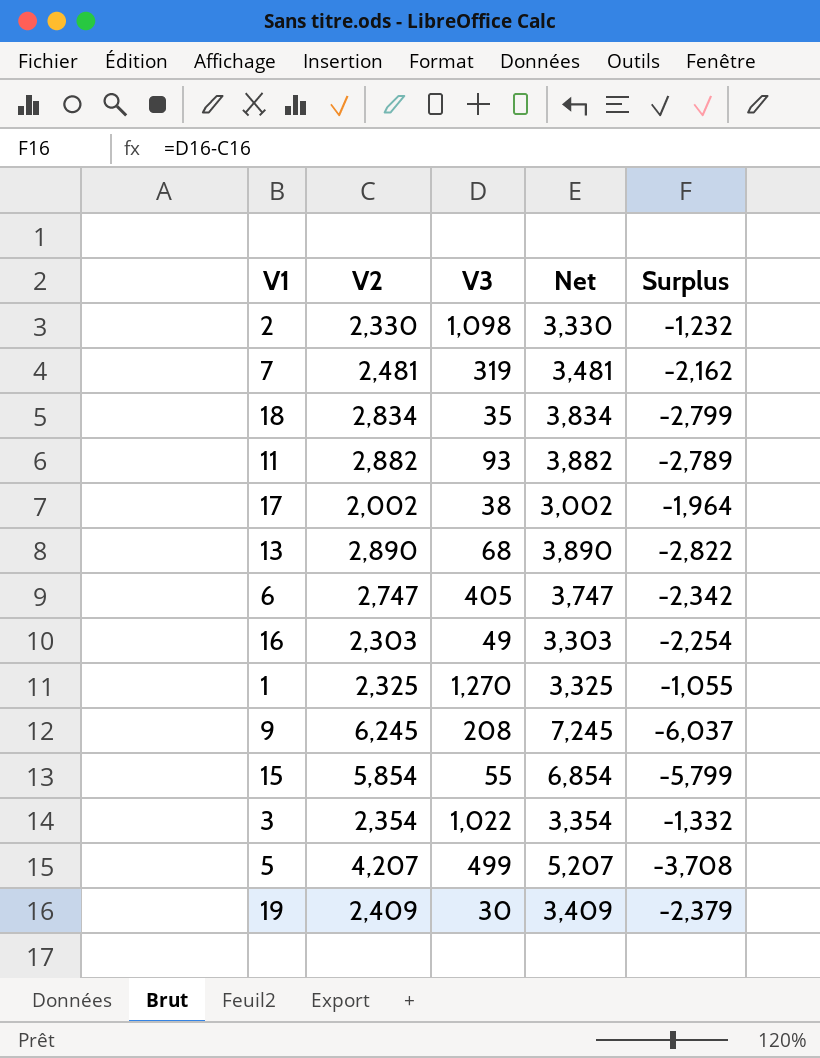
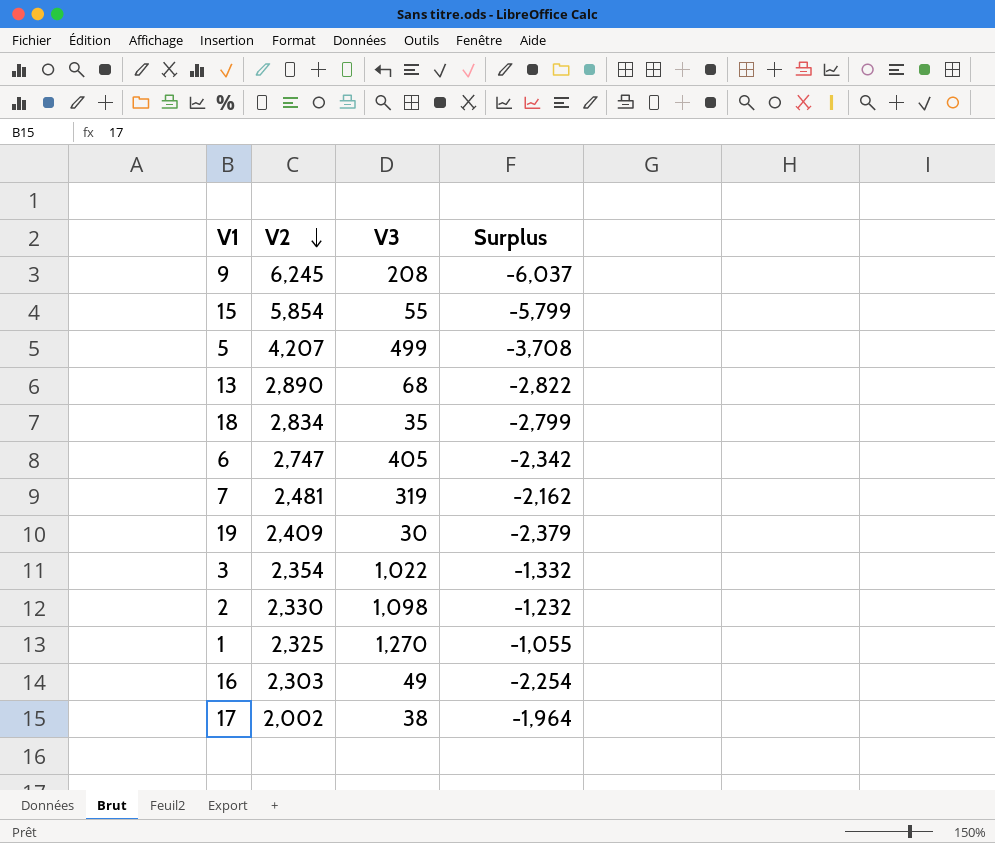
row order: none -> V2 descending
column Net | formula: [V2] + 1000 -> none
row 11: 2,882 | 93 | 3,882 | -2,789 -> none

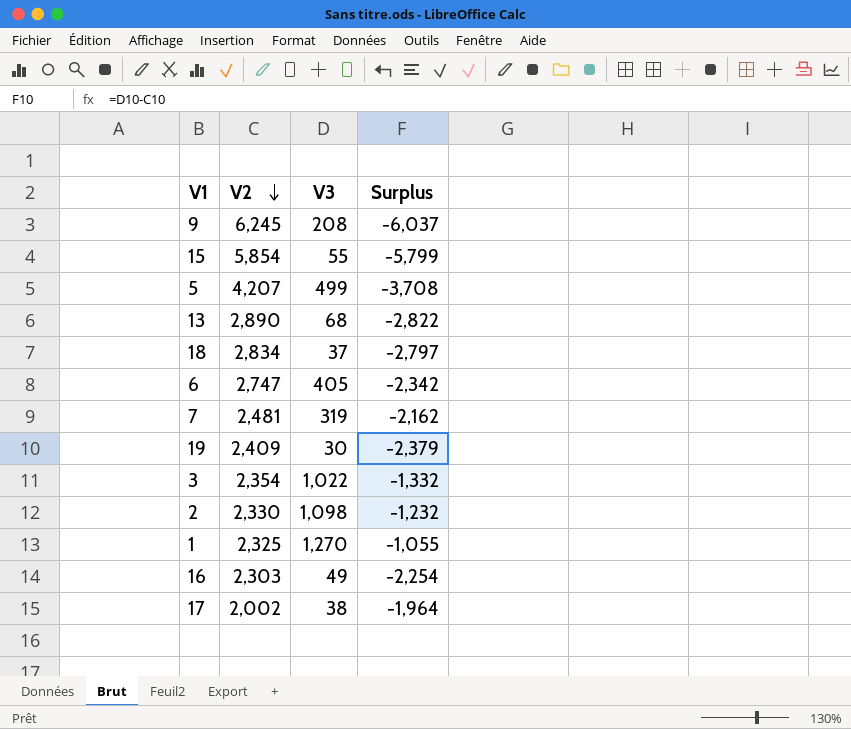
18 | V3: 35 -> 37
18 | Surplus: -2,799 -> -2,797

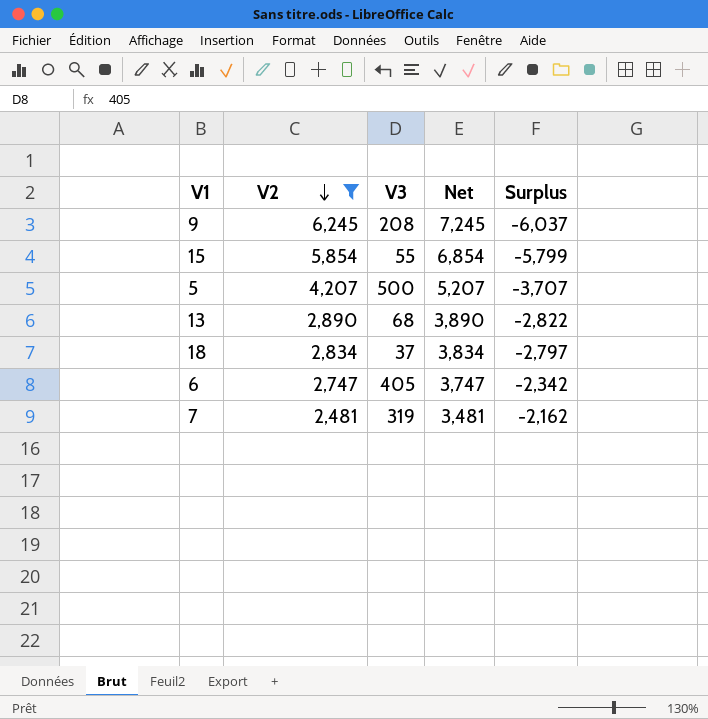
filter: none -> V2 >= 2,481
column Net | formula: none -> [V2] + 1000
5 | V3: 499 -> 500
5 | Surplus: -3,708 -> -3,707

